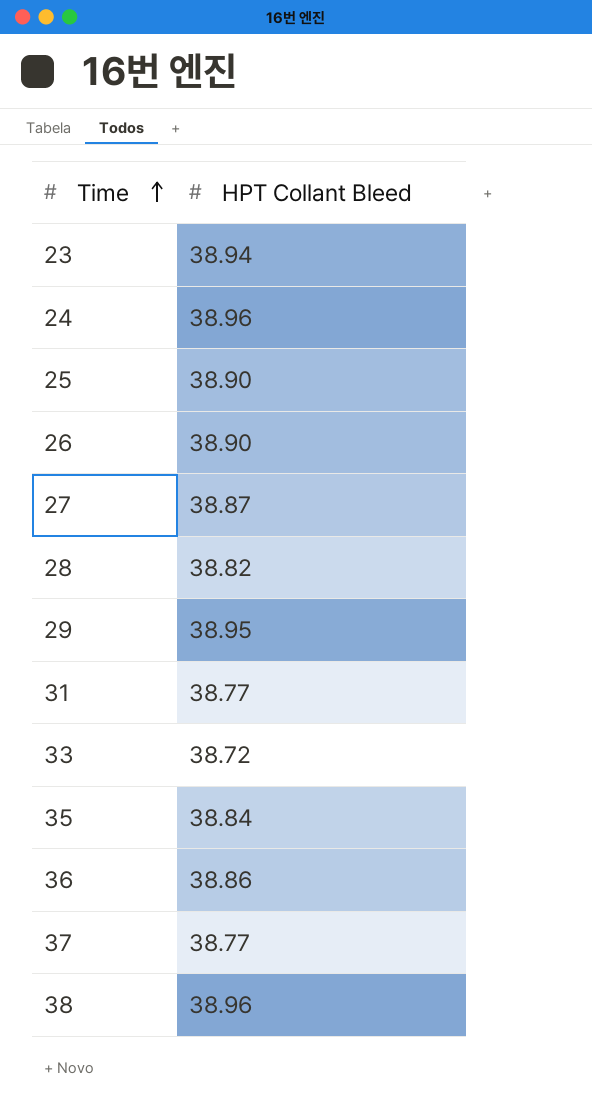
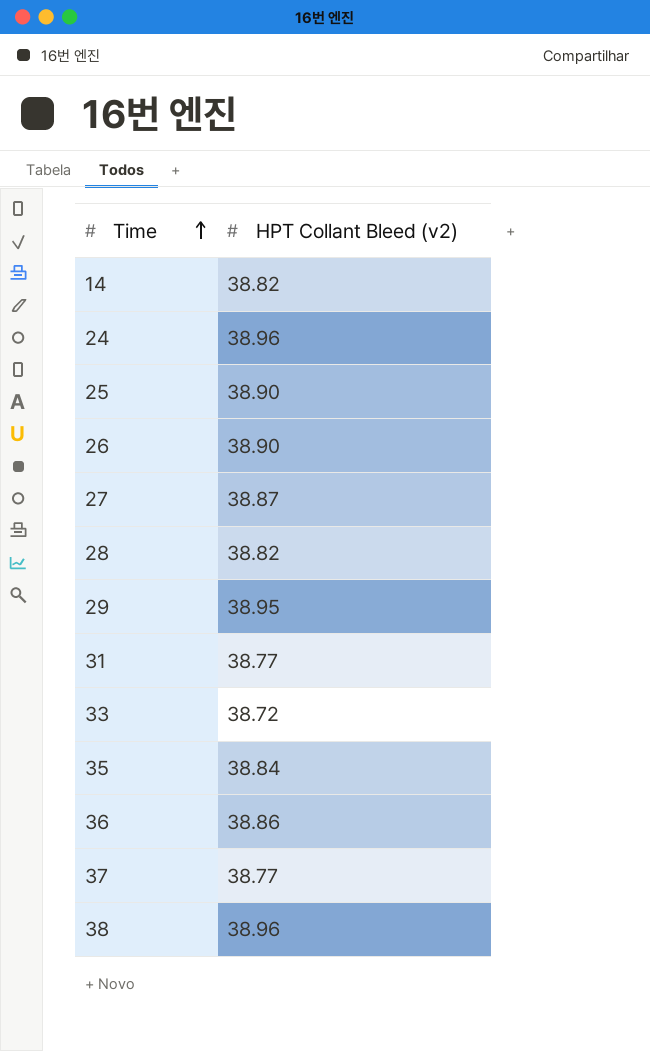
column name: HPT Collant Bleed -> HPT Collant Bleed (v2)
row 23: 38.94 -> none
row 14: none -> 38.82

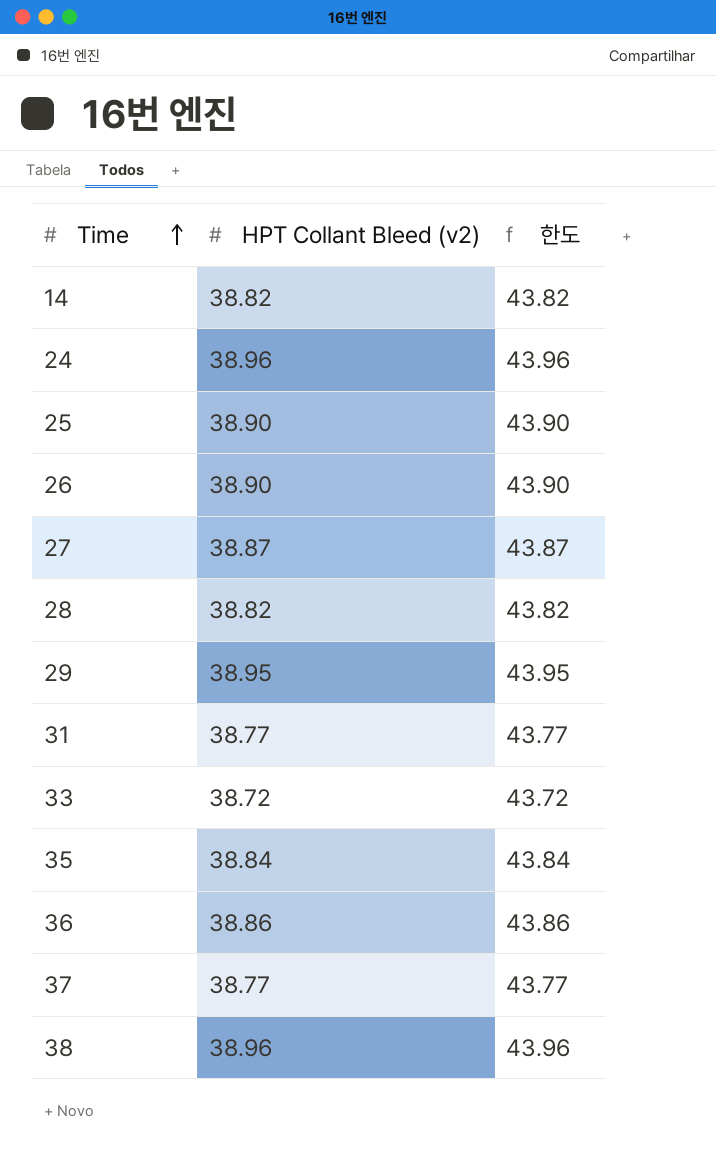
column 한도 | formula: none -> [HPT Collant Bleed (v2)] + 5

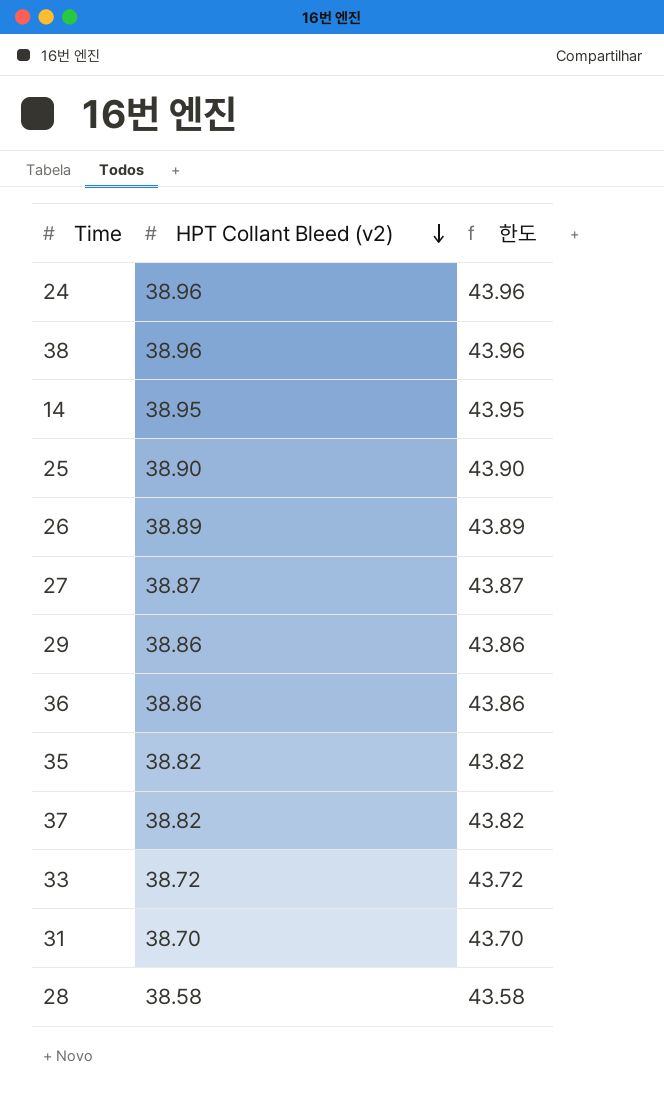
row order: Time ascending -> HPT Collant Bleed (v2) descending
14 | HPT Collant Bleed (v2): 38.82 -> 38.95
14 | 한도: 43.82 -> 43.95
26 | HPT Collant Bleed (v2): 38.90 -> 38.89
26 | 한도: 43.90 -> 43.89
29 | HPT Collant Bleed (v2): 38.95 -> 38.86
29 | 한도: 43.95 -> 43.86
35 | HPT Collant Bleed (v2): 38.84 -> 38.82
35 | 한도: 43.84 -> 43.82
37 | HPT Collant Bleed (v2): 38.77 -> 38.82
37 | 한도: 43.77 -> 43.82
31 | HPT Collant Bleed (v2): 38.77 -> 38.70
31 | 한도: 43.77 -> 43.70
28 | HPT Collant Bleed (v2): 38.82 -> 38.58
28 | 한도: 43.82 -> 43.58

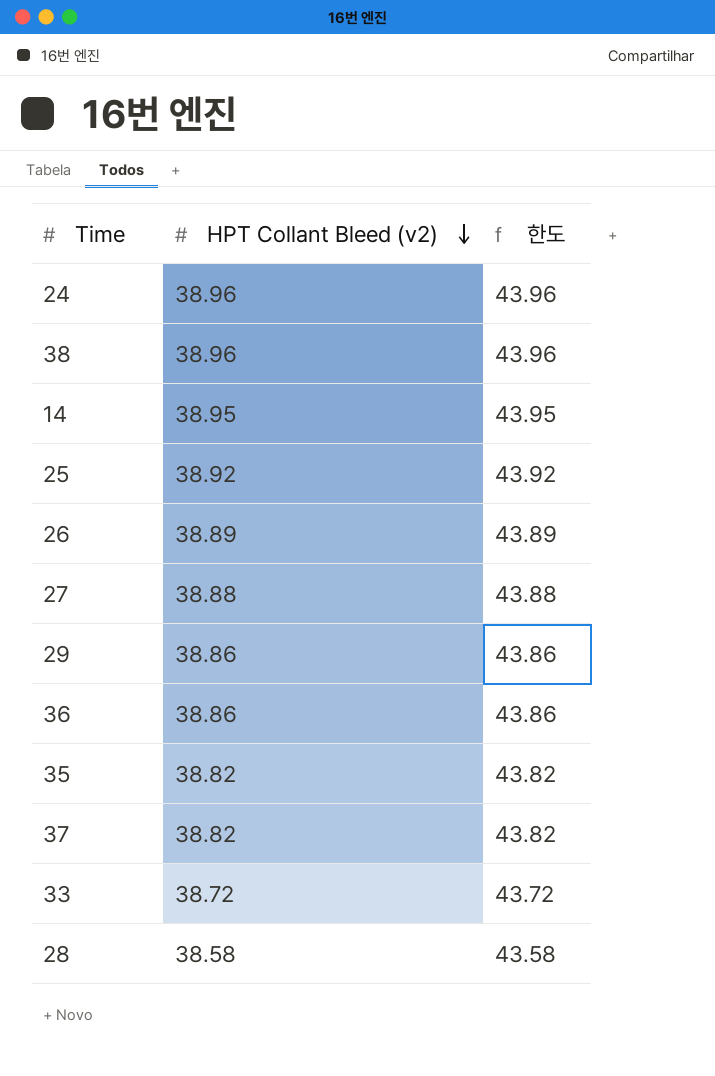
row 31: 38.70 | 43.70 -> none
25 | HPT Collant Bleed (v2): 38.90 -> 38.92
25 | 한도: 43.90 -> 43.92
27 | HPT Collant Bleed (v2): 38.87 -> 38.88
27 | 한도: 43.87 -> 43.88

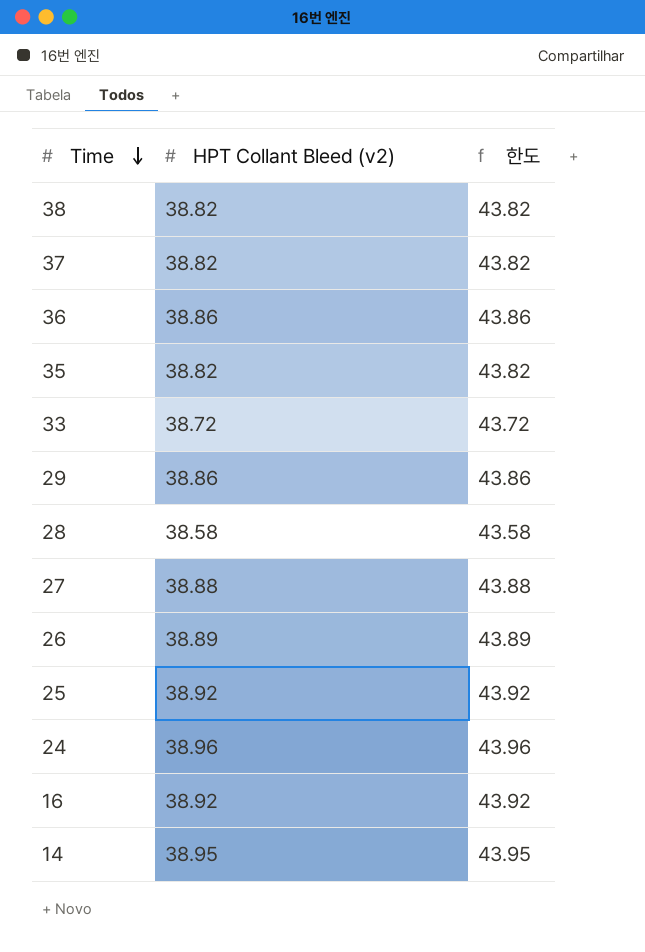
row order: HPT Collant Bleed (v2) descending -> Time descending
38 | HPT Collant Bleed (v2): 38.96 -> 38.82
38 | 한도: 43.96 -> 43.82
row 16: none -> 38.92 | 43.92

